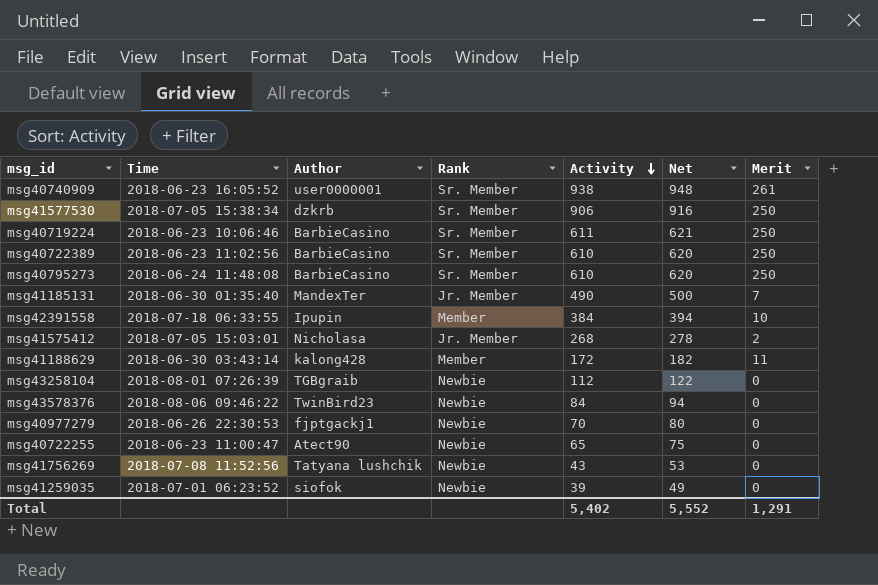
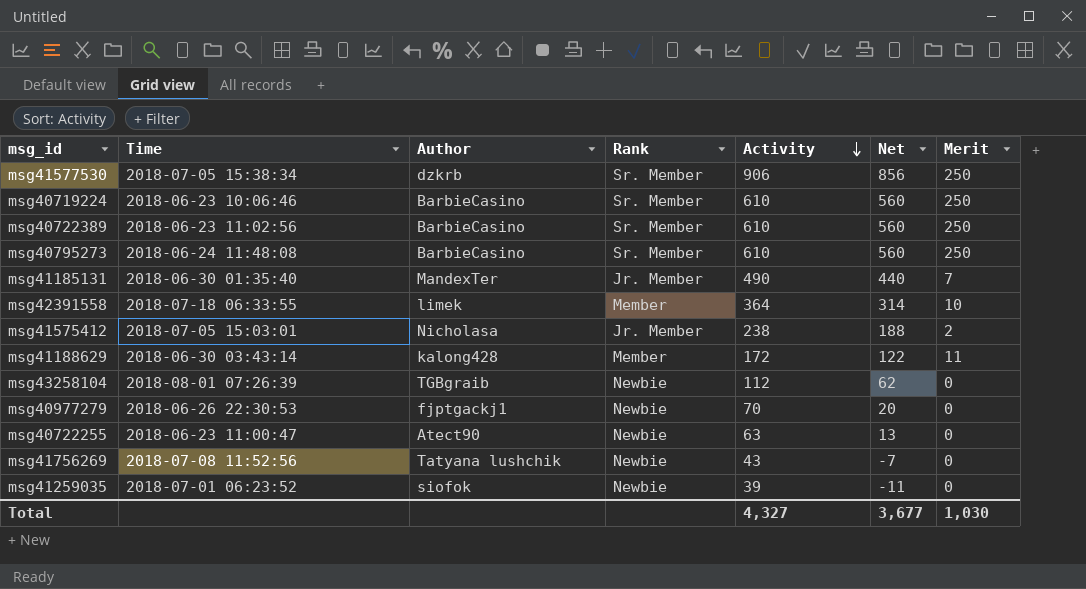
column Net | formula: [Activity] + 10 -> [Activity] - 50
row msg40740909: 2018-06-23 16:05:52 | user0000001 | Sr. Member | 938 | 948 | 261 -> none
row msg43578376: 2018-08-06 09:46:22 | TwinBird23 | Newbie | 84 | 94 | 0 -> none
msg40719224 | Activity: 611 -> 610
msg42391558 | Author: Ipupin -> limek
msg42391558 | Activity: 384 -> 364
msg41575412 | Activity: 268 -> 238
msg40722255 | Activity: 65 -> 63
Total | Activity: 5,402 -> 4,327
Total | Net: 5,552 -> 3,677
Total | Merit: 1,291 -> 1,030

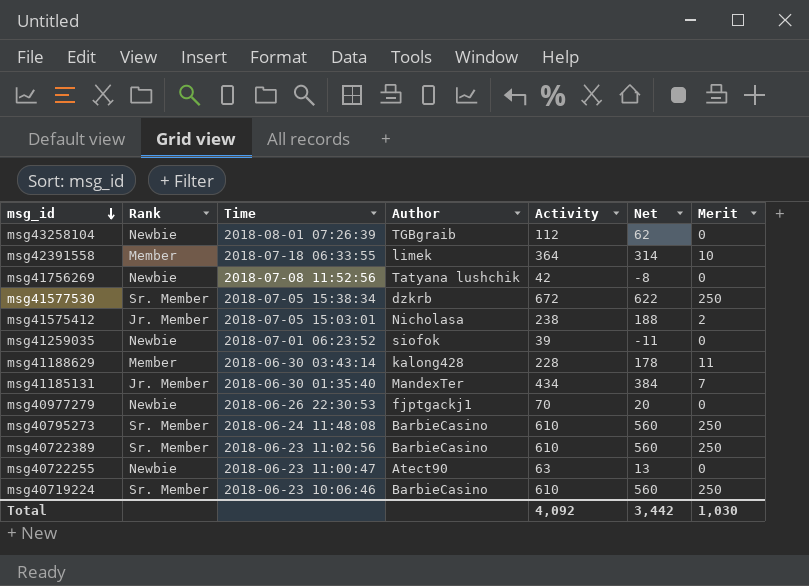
row order: Activity descending -> msg_id descending
column Rank | position: 4 -> 2
msg41756269 | Activity: 43 -> 42
msg41756269 | Net: -7 -> -8
msg41577530 | Activity: 906 -> 672
msg41577530 | Net: 856 -> 622
msg41188629 | Activity: 172 -> 228
msg41188629 | Net: 122 -> 178
msg41185131 | Activity: 490 -> 434
msg41185131 | Net: 440 -> 384
Total | Activity: 4,327 -> 4,092
Total | Net: 3,677 -> 3,442

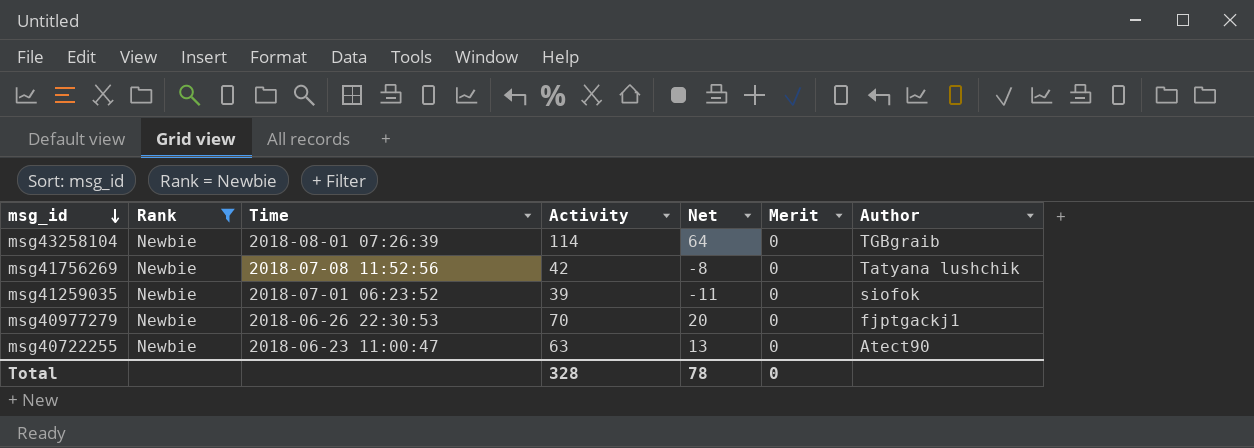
filter: none -> Rank = Newbie
column Author | position: 4 -> 7
msg43258104 | Activity: 112 -> 114
msg43258104 | Net: 62 -> 64
Total | Activity: 4,092 -> 328
Total | Net: 3,442 -> 78
Total | Merit: 1,030 -> 0

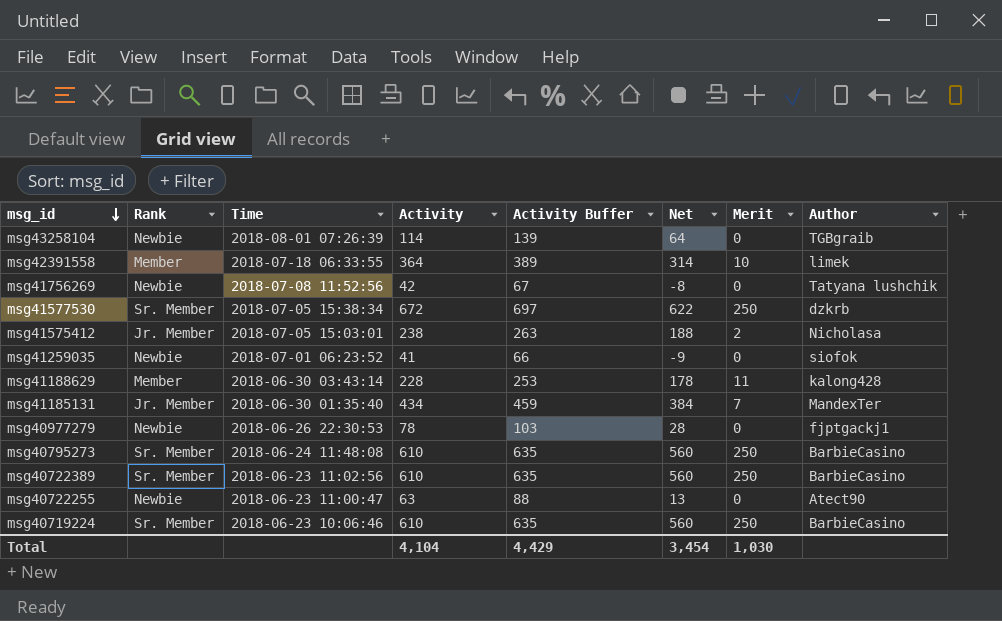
filter: Rank = Newbie -> none
column Activity Buffer | formula: none -> [Activity] + 25
msg41259035 | Activity: 39 -> 41
msg41259035 | Net: -11 -> -9
msg40977279 | Activity: 70 -> 78
msg40977279 | Net: 20 -> 28
Total | Activity: 328 -> 4,104
Total | Net: 78 -> 3,454
Total | Merit: 0 -> 1,030

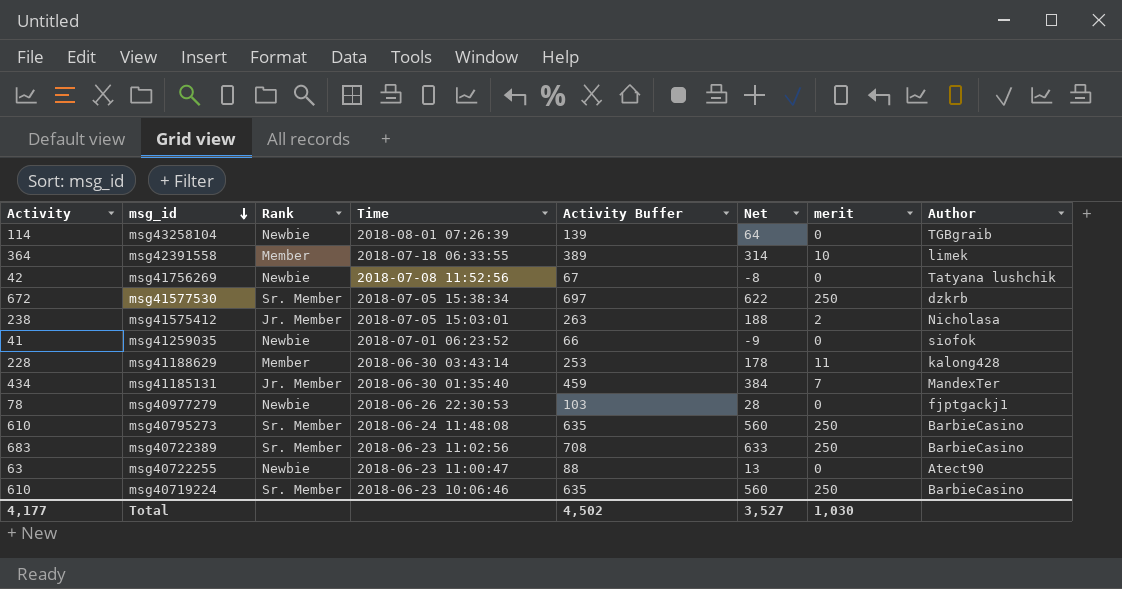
column Activity | position: 4 -> 1
column name: Merit -> merit
msg40722389 | Activity: 610 -> 683
msg40722389 | Activity Buffer: 635 -> 708
msg40722389 | Net: 560 -> 633
Total | Activity: 4,104 -> 4,177
Total | Activity Buffer: 4,429 -> 4,502
Total | Net: 3,454 -> 3,527

